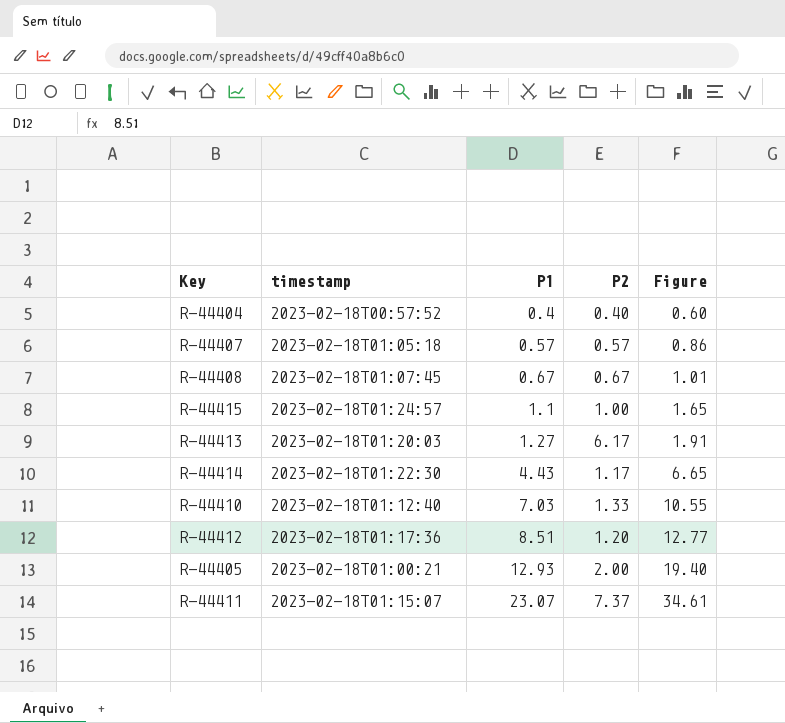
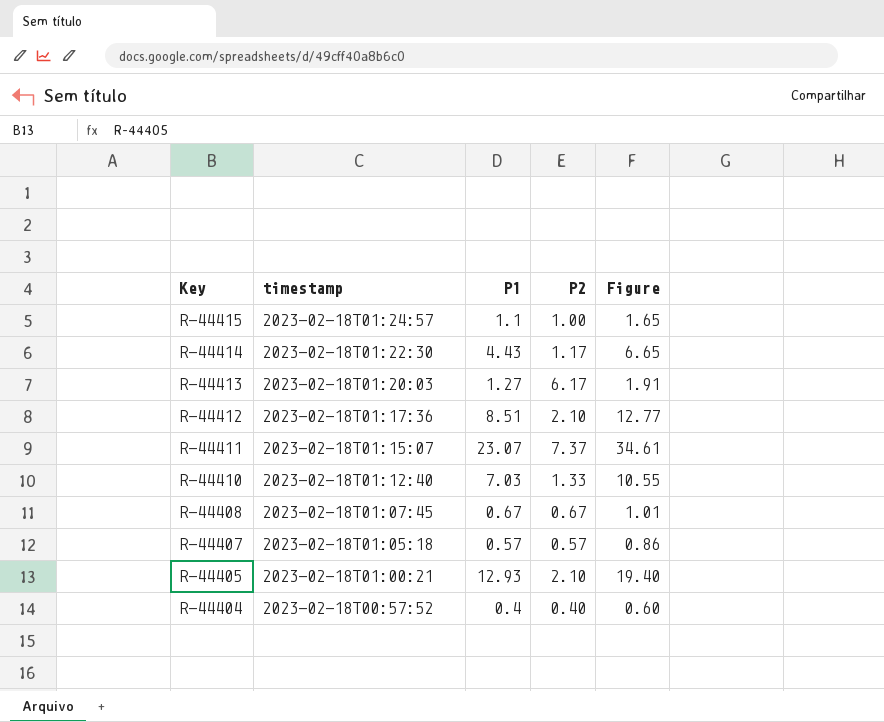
row order: P1 ascending -> Key descending
R-44412 | P2: 1.20 -> 2.10
R-44405 | P2: 2.00 -> 2.10

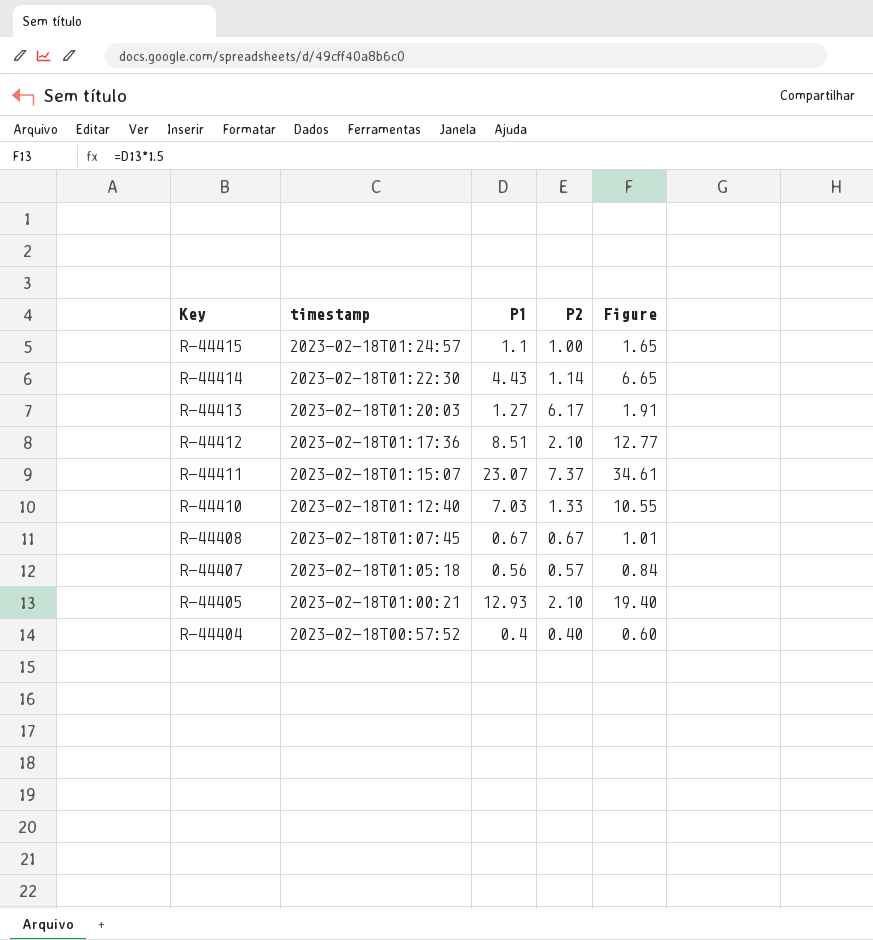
R-44414 | P2: 1.17 -> 1.14
R-44407 | P1: 0.57 -> 0.56
R-44407 | Figure: 0.86 -> 0.84

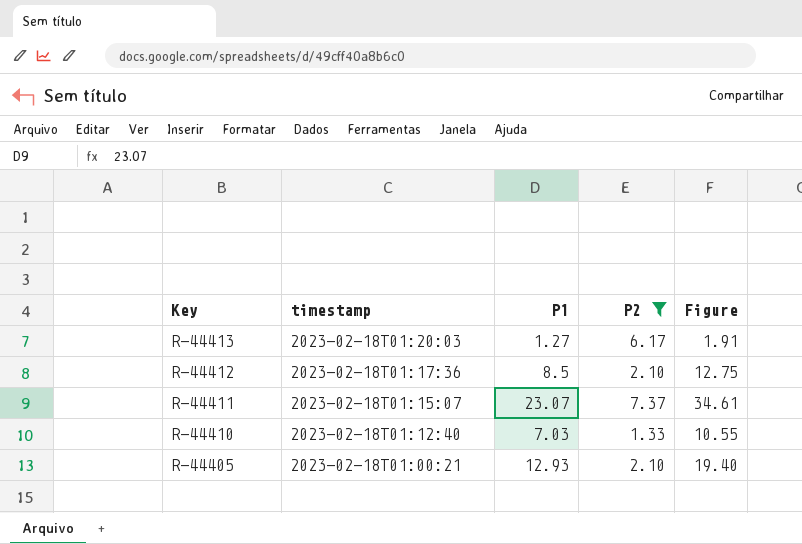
filter: none -> P2 >= 1.33
R-44412 | P1: 8.51 -> 8.5
R-44412 | Figure: 12.77 -> 12.75

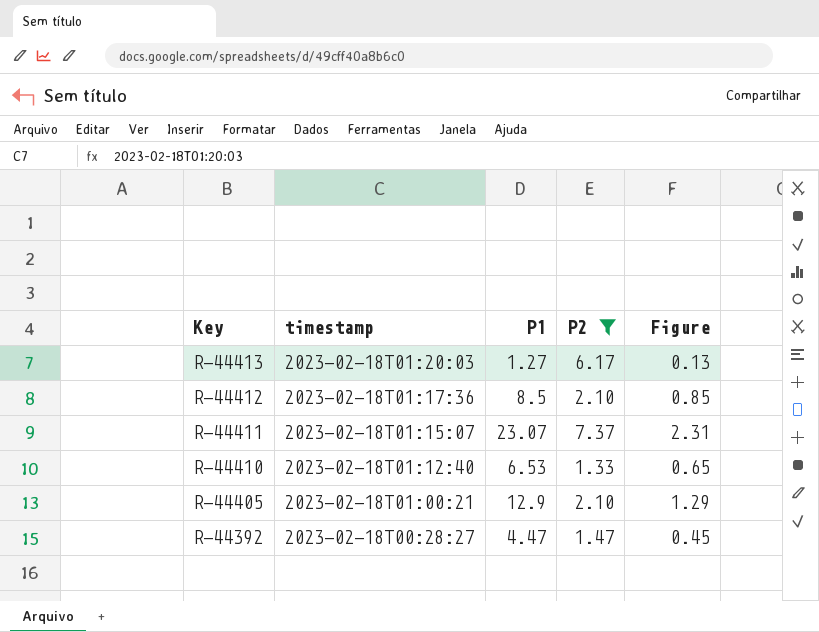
column Figure | formula: [P1] * 1.5 -> [P1] * 0.1
R-44410 | P1: 7.03 -> 6.53
R-44405 | P1: 12.93 -> 12.9
row R-44392: none -> 2023-02-18T00:28:27 | 4.47 | 1.47 | 0.45

